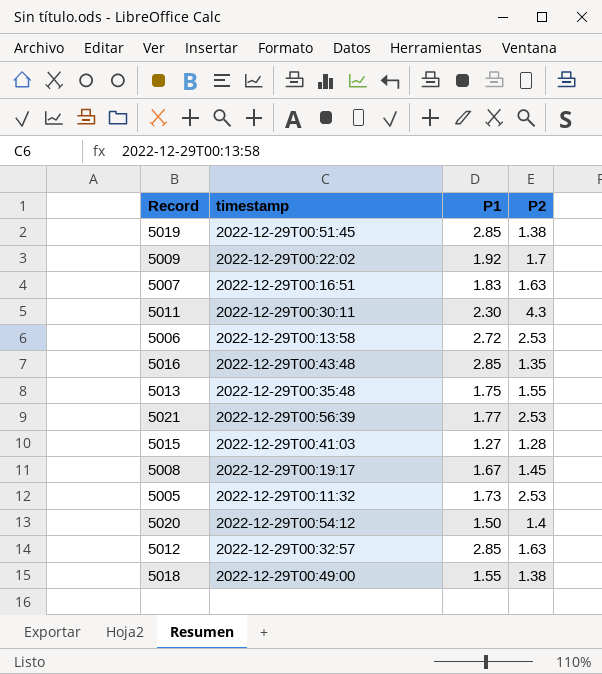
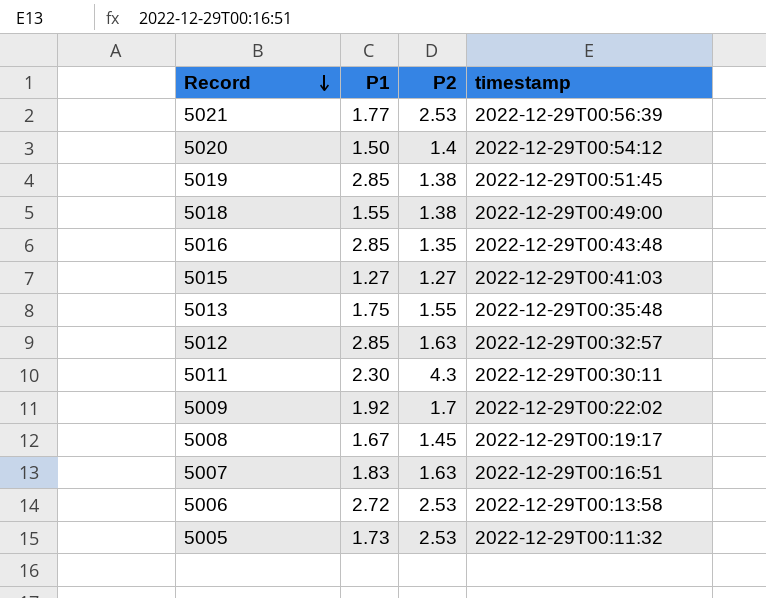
row order: none -> Record descending
column timestamp | position: 2 -> 4
5015 | P2: 1.28 -> 1.27

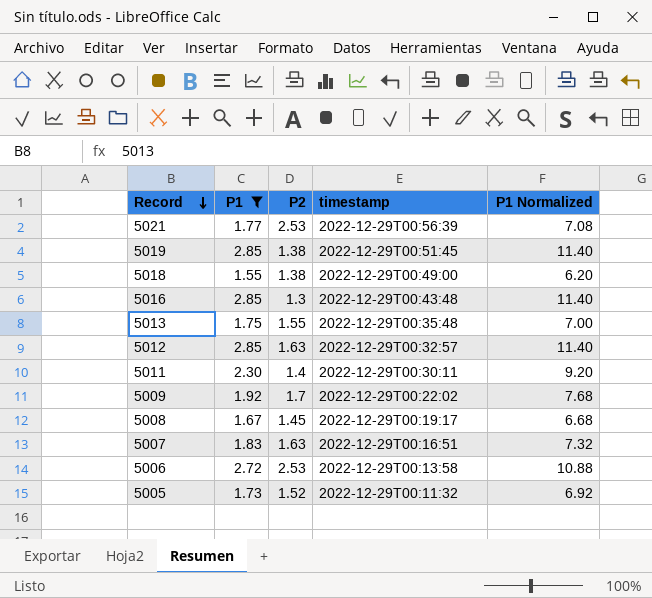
filter: none -> P1 >= 1.55
column P1 Normalized | formula: none -> [P1] * 4
5016 | P2: 1.35 -> 1.3
5011 | P2: 4.3 -> 1.4
5005 | P2: 2.53 -> 1.52

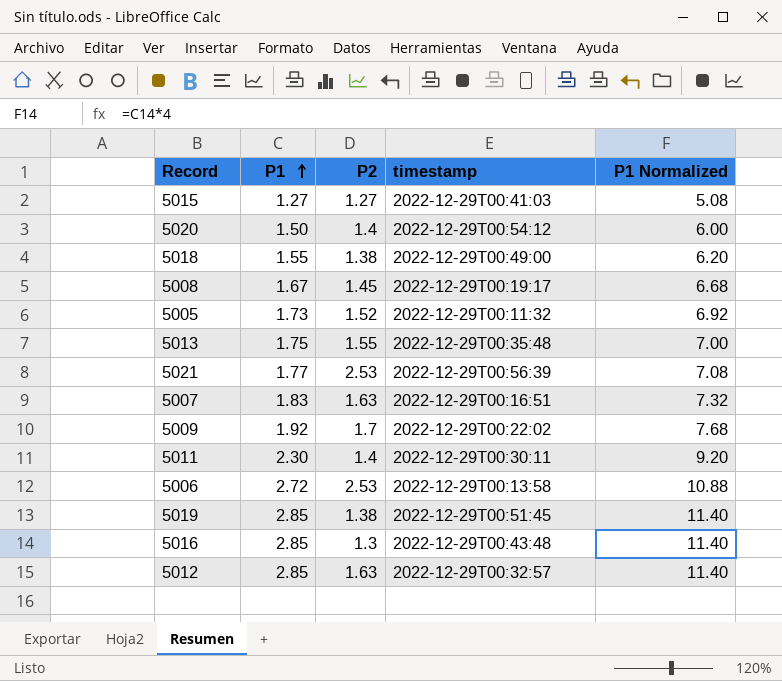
filter: P1 >= 1.55 -> none
row order: Record descending -> P1 ascending

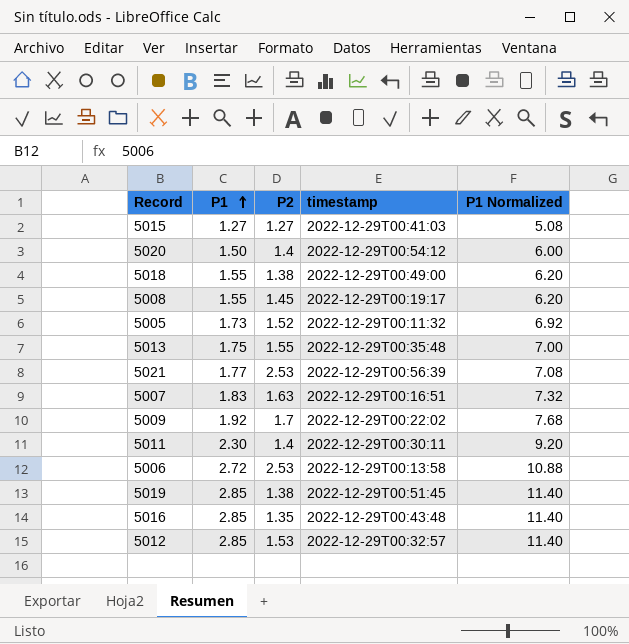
5008 | P1: 1.67 -> 1.55
5008 | P1 Normalized: 6.68 -> 6.20
5016 | P2: 1.3 -> 1.35
5012 | P2: 1.63 -> 1.53

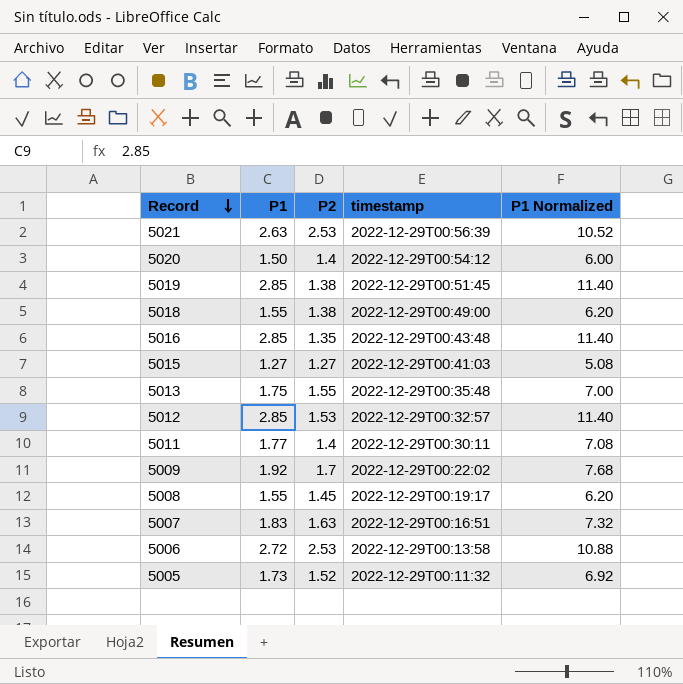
row order: P1 ascending -> Record descending
5021 | P1: 1.77 -> 2.63
5021 | P1 Normalized: 7.08 -> 10.52
5011 | P1: 2.30 -> 1.77
5011 | P1 Normalized: 9.20 -> 7.08

